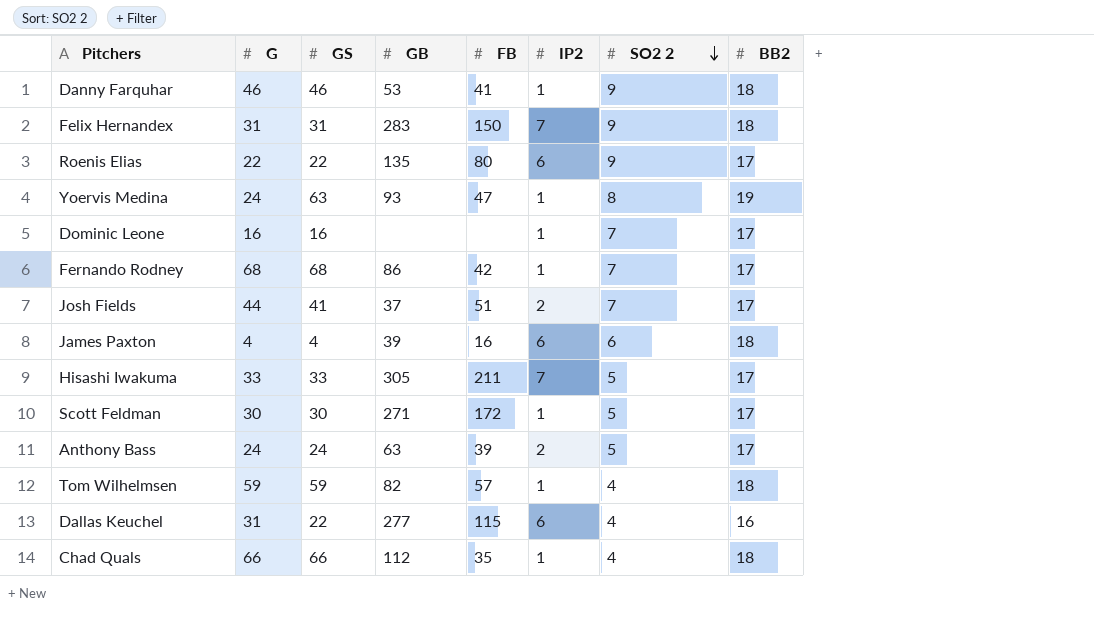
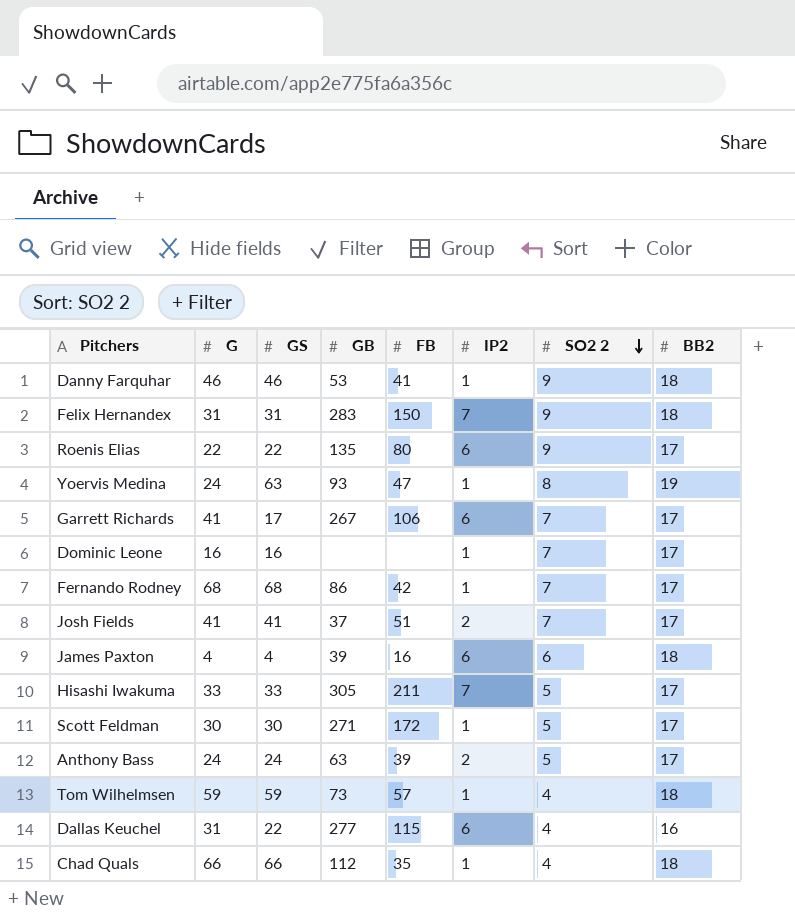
row Garrett Richards: none -> 41 | 17 | 267 | 106 | 6 | 7 | 17
Josh Fields | G: 44 -> 41
Tom Wilhelmsen | GB: 82 -> 73

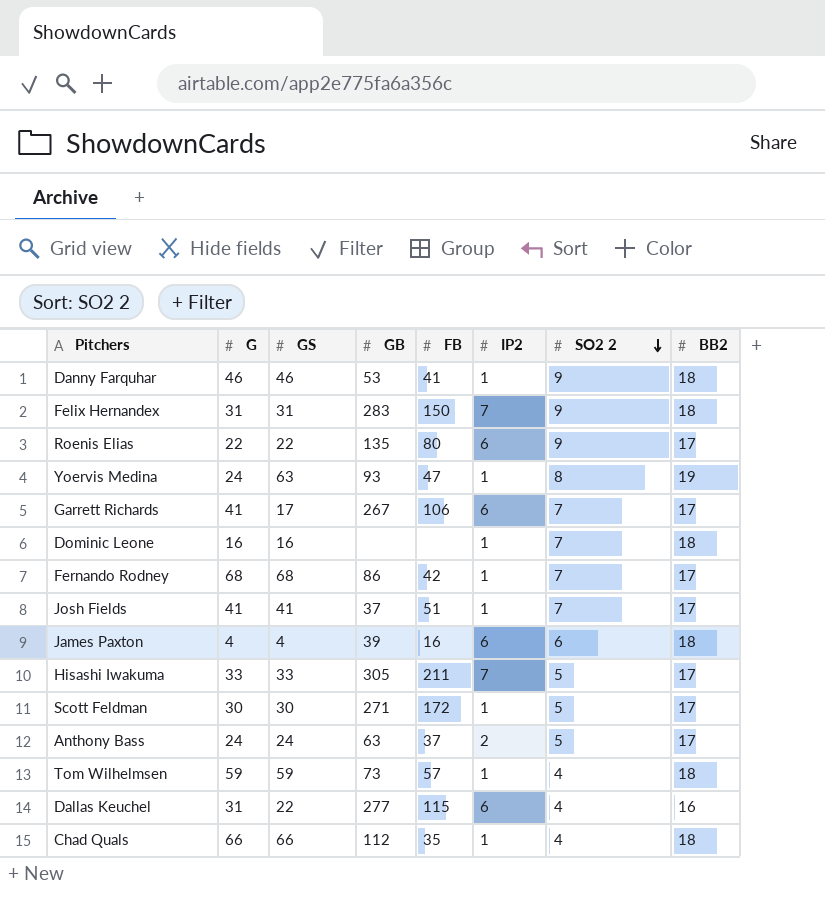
Dominic Leone | BB2: 17 -> 18
Josh Fields | IP2: 2 -> 1
Anthony Bass | FB: 39 -> 37

